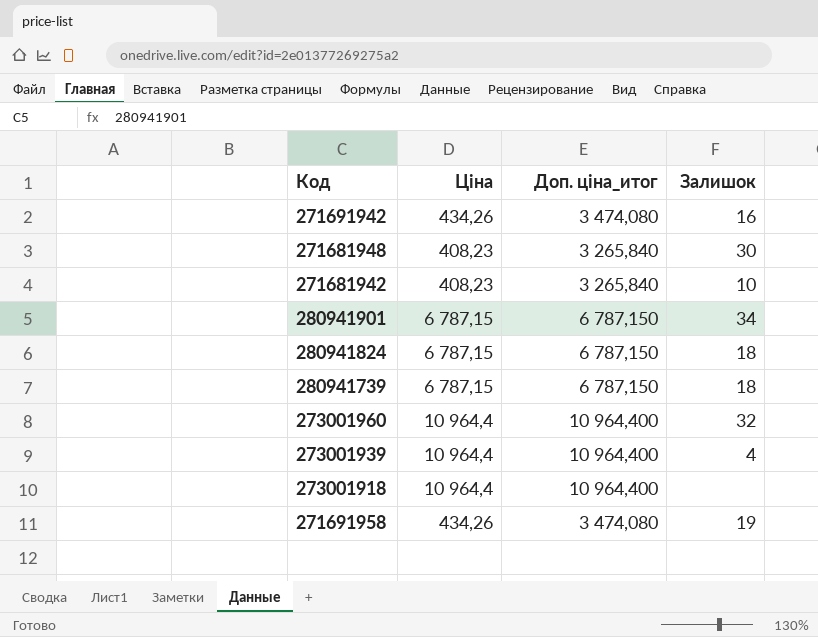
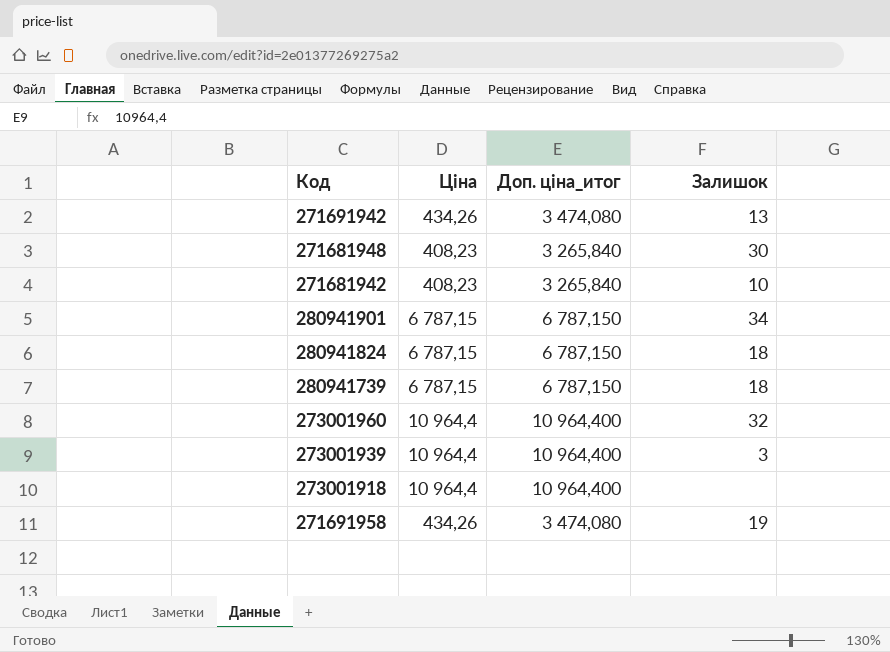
271691942 | Залишок: 16 -> 13
273001939 | Залишок: 4 -> 3

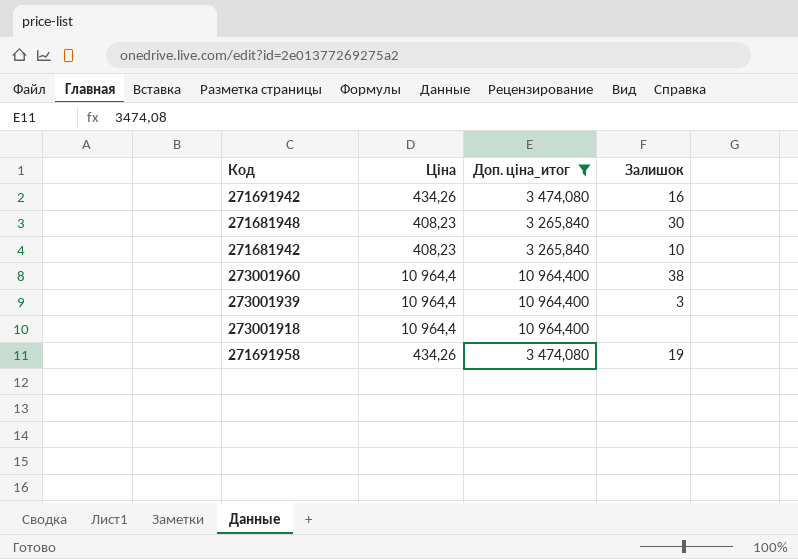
filter: none -> Доп. ціна_итог != 6 787,150
271691942 | Залишок: 13 -> 16
273001960 | Залишок: 32 -> 38

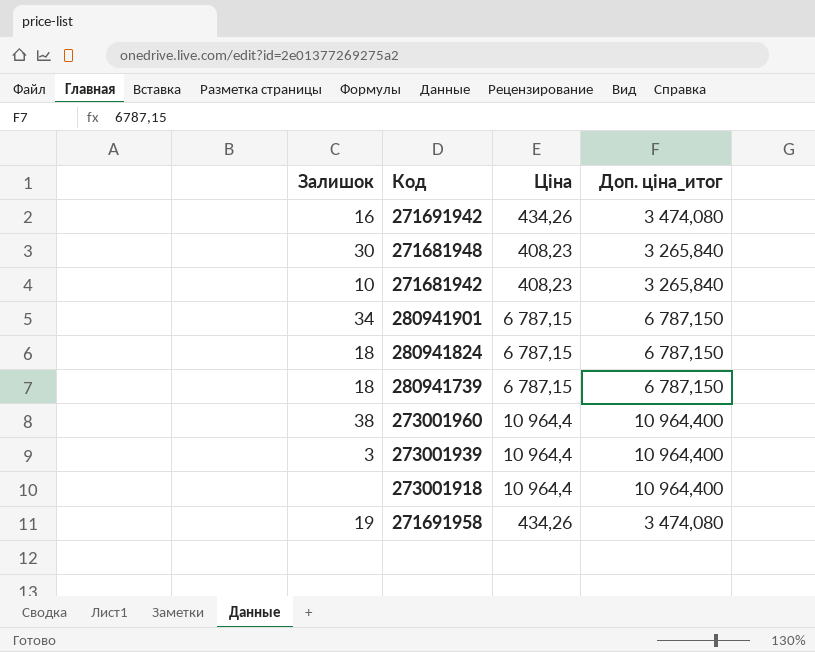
filter: Доп. ціна_итог != 6 787,150 -> none
column Залишок | position: 4 -> 1

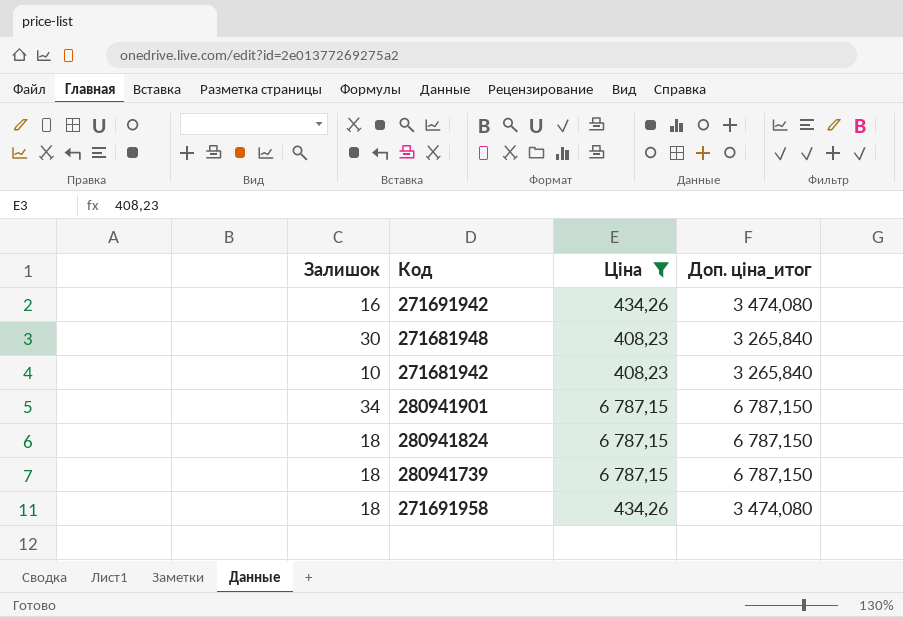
filter: none -> Ціна != 10 964,4
271691958 | Залишок: 19 -> 18

